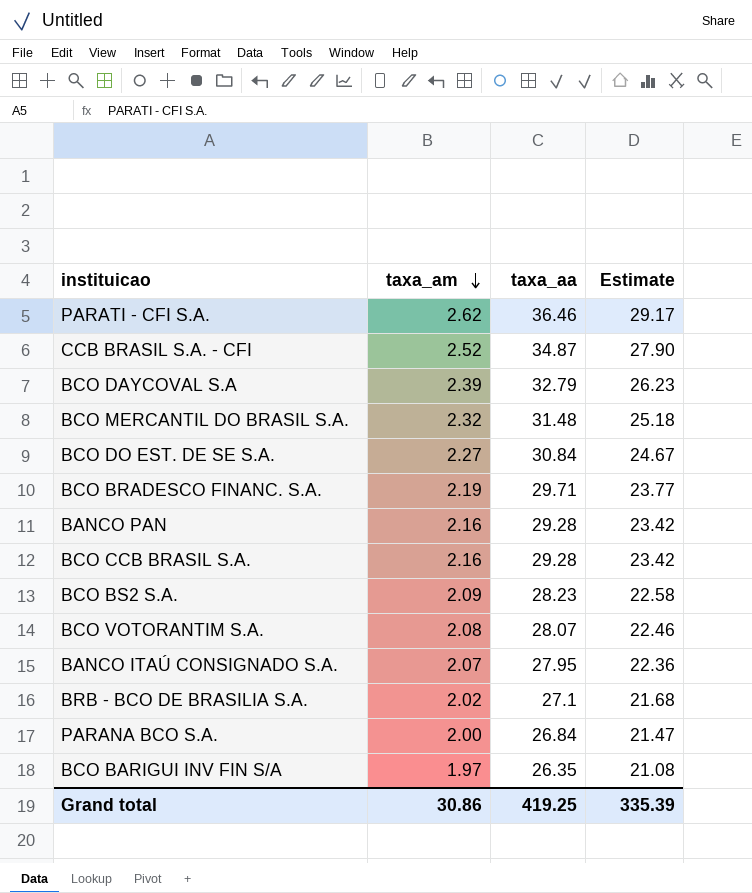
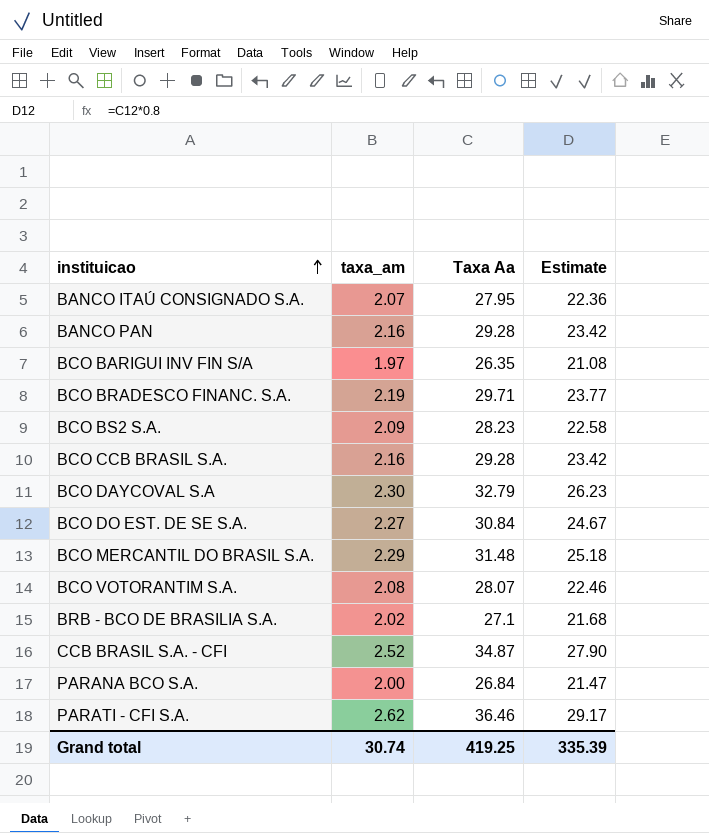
row order: taxa_am descending -> instituicao ascending
column name: taxa_aa -> Taxa Aa
BCO DAYCOVAL S.A | taxa_am: 2.39 -> 2.30
BCO MERCANTIL DO BRASIL S.A. | taxa_am: 2.32 -> 2.29
Grand total | taxa_am: 30.86 -> 30.74

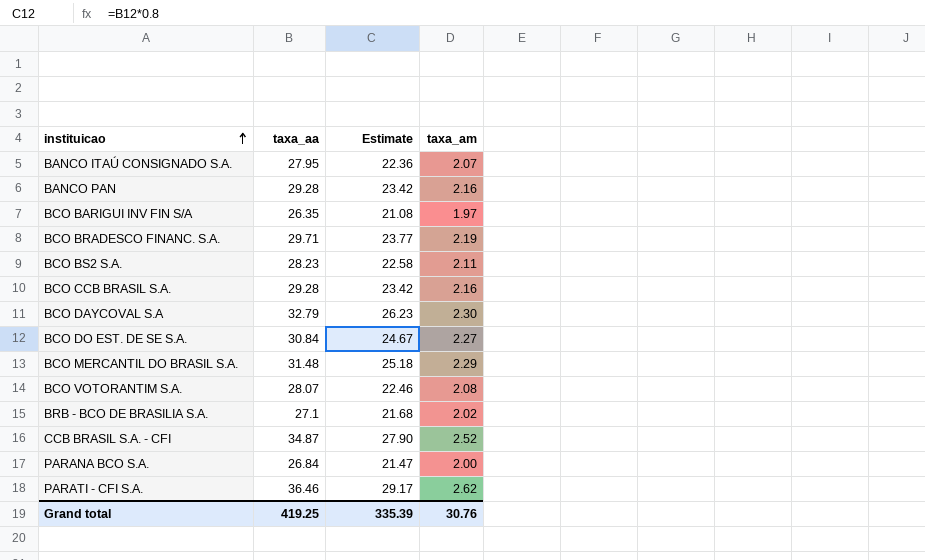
column name: Taxa Aa -> taxa_aa
column taxa_am | position: 2 -> 4
BCO BS2 S.A. | taxa_am: 2.09 -> 2.11
Grand total | taxa_am: 30.74 -> 30.76

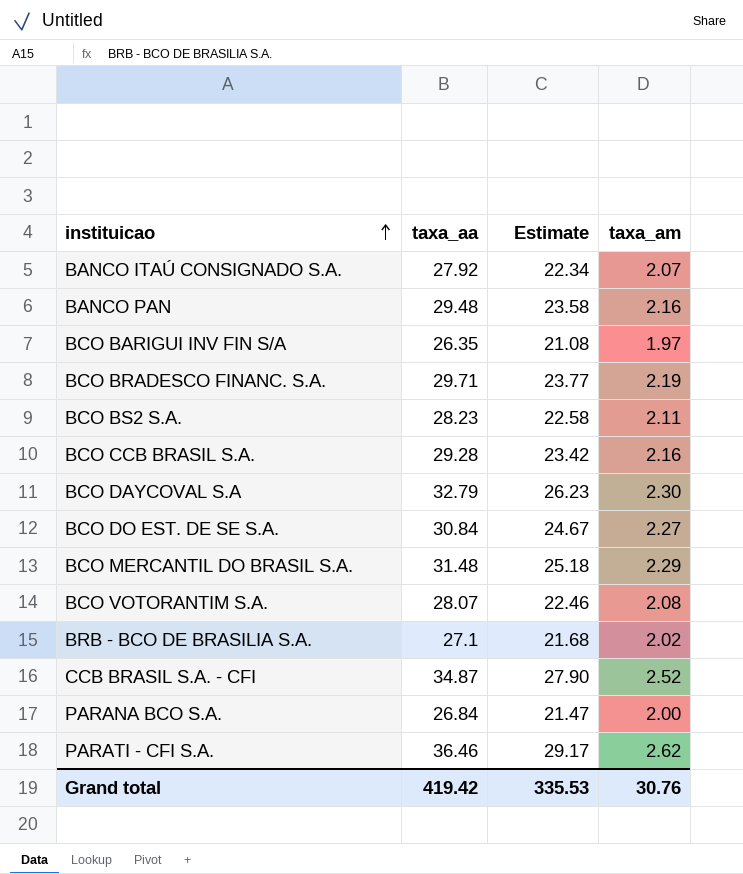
BANCO ITAÚ CONSIGNADO S.A. | taxa_aa: 27.95 -> 27.92
BANCO ITAÚ CONSIGNADO S.A. | Estimate: 22.36 -> 22.34
BANCO PAN | taxa_aa: 29.28 -> 29.48
BANCO PAN | Estimate: 23.42 -> 23.58
Grand total | taxa_aa: 419.25 -> 419.42
Grand total | Estimate: 335.39 -> 335.53

